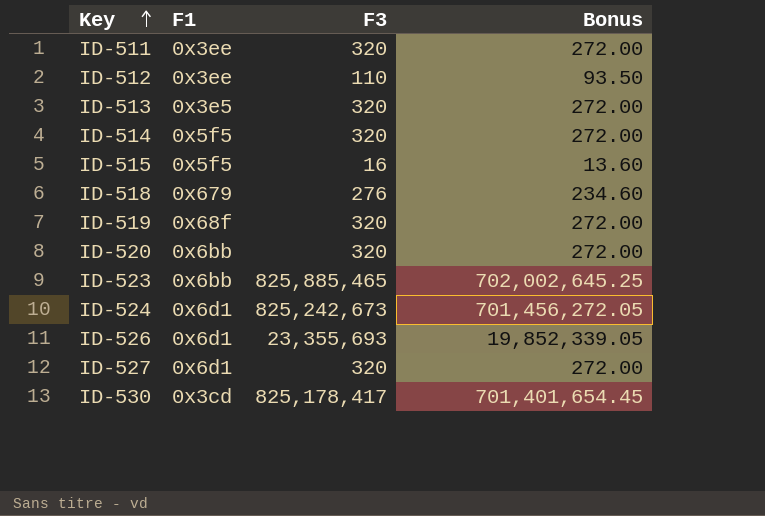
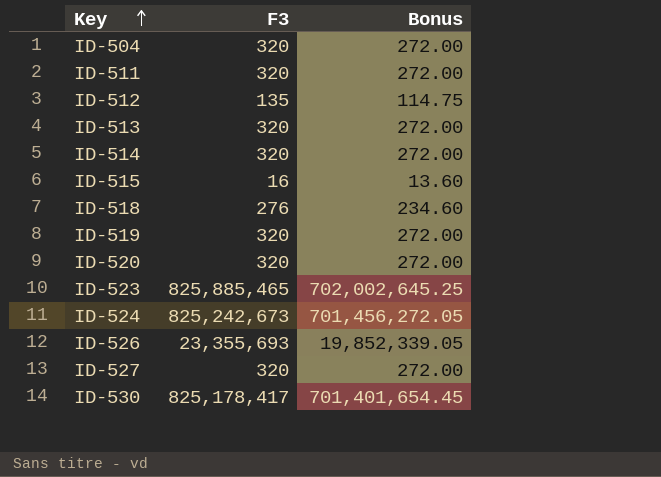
column F1 | position: 2 -> none
row ID-504: none -> 320 | 272.00
ID-512 | F3: 110 -> 135
ID-512 | Bonus: 93.50 -> 114.75

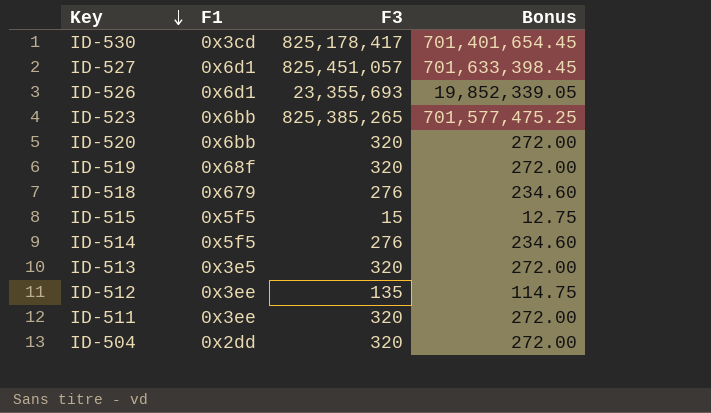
row order: Key ascending -> Key descending
column F1 | position: none -> 2
row ID-524: 825,242,673 | 701,456,272.05 -> none
ID-527 | F3: 320 -> 825,451,057
ID-527 | Bonus: 272.00 -> 701,633,398.45
ID-523 | F3: 825,885,465 -> 825,385,265
ID-523 | Bonus: 702,002,645.25 -> 701,577,475.25
ID-515 | F3: 16 -> 15
ID-515 | Bonus: 13.60 -> 12.75
ID-514 | F3: 320 -> 276
ID-514 | Bonus: 272.00 -> 234.60

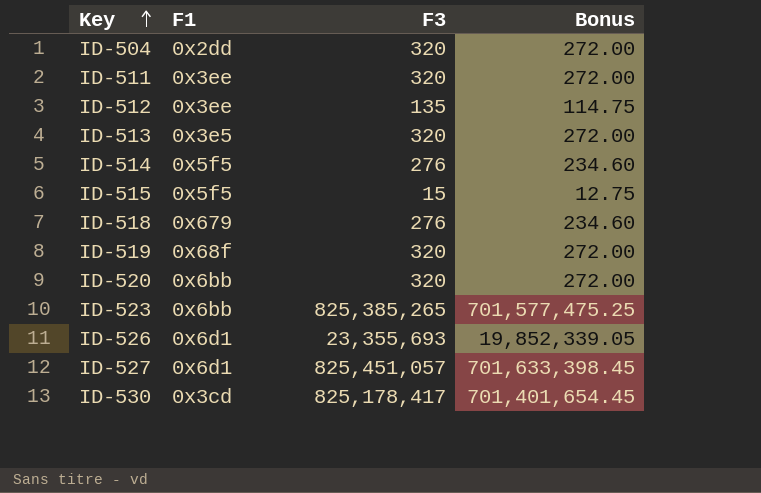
row order: Key descending -> Key ascending

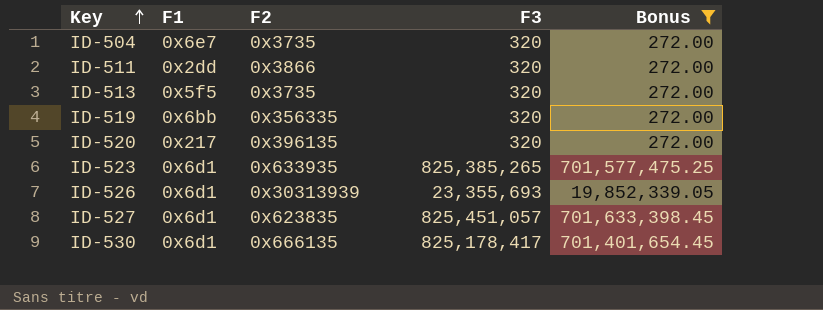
filter: none -> Bonus >= 272.00
column F2 | position: none -> 3
ID-504 | F1: 0x2dd -> 0x6e7
ID-511 | F1: 0x3ee -> 0x2dd
ID-513 | F1: 0x3e5 -> 0x5f5
ID-519 | F1: 0x68f -> 0x6bb
ID-520 | F1: 0x6bb -> 0x217
ID-523 | F1: 0x6bb -> 0x6d1
ID-530 | F1: 0x3cd -> 0x6d1

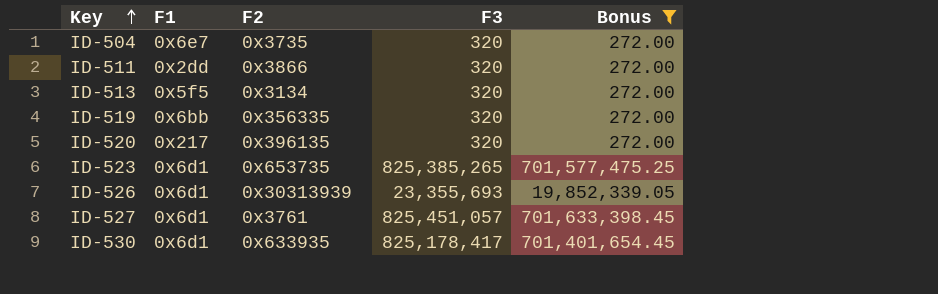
ID-513 | F2: 0x3735 -> 0x3134
ID-523 | F2: 0x633935 -> 0x653735
ID-527 | F2: 0x623835 -> 0x3761
ID-530 | F2: 0x666135 -> 0x633935

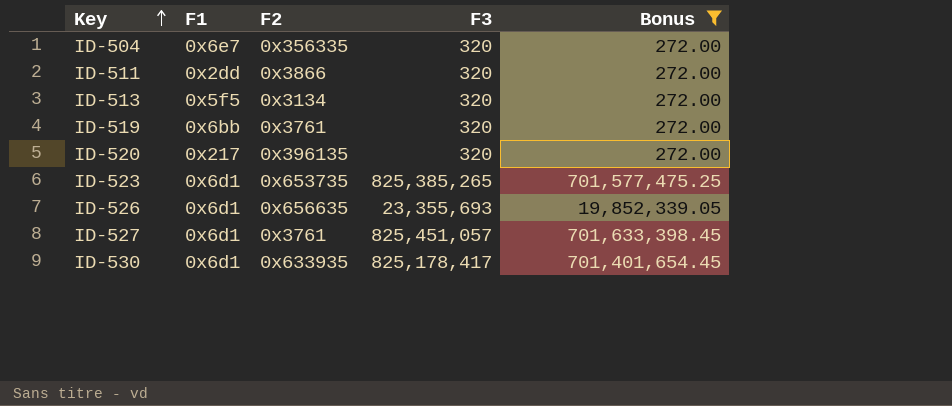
ID-504 | F2: 0x3735 -> 0x356335
ID-519 | F2: 0x356335 -> 0x3761
ID-526 | F2: 0x30313939 -> 0x656635

